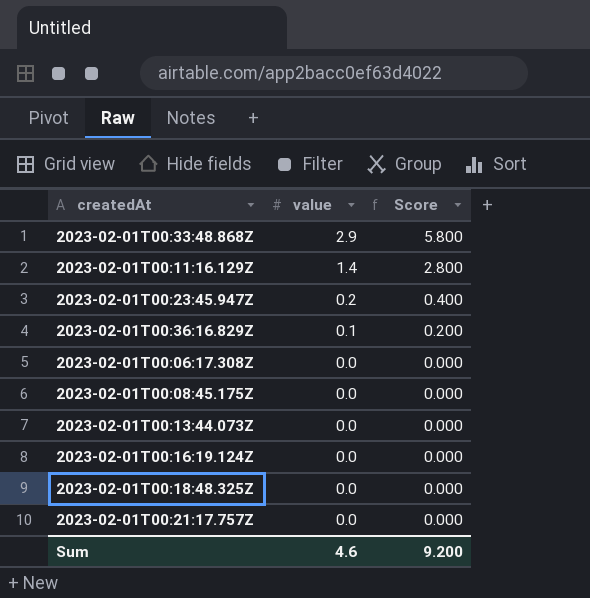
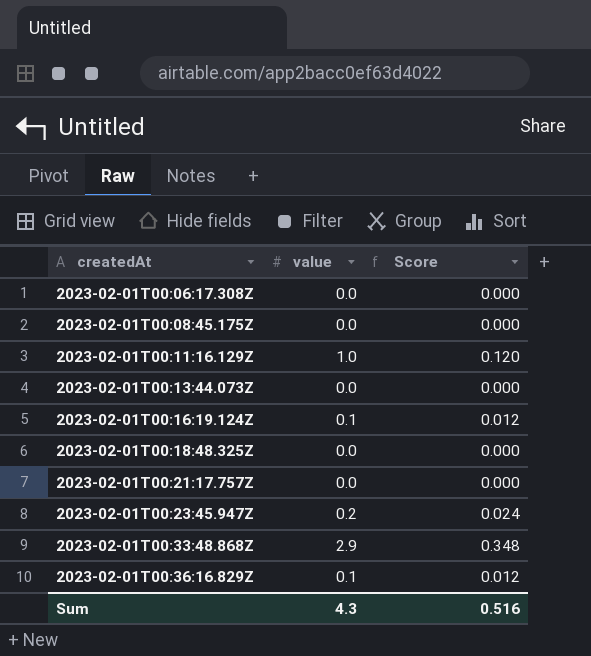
row order: value descending -> createdAt ascending
column Score | formula: [value] * 2 -> [value] * 0.12
2023-02-01T00:11:16.129Z | value: 1.4 -> 1.0
2023-02-01T00:16:19.124Z | value: 0.0 -> 0.1
Sum | value: 4.6 -> 4.3
Sum | Score: 9.200 -> 0.516

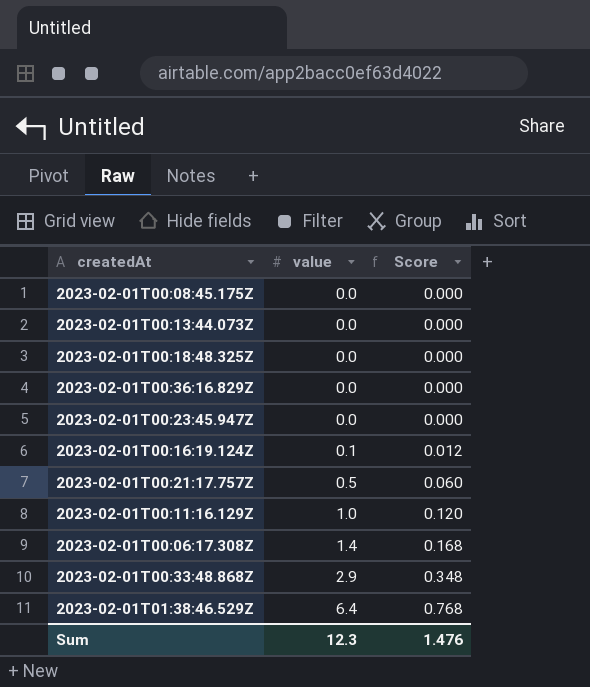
row order: createdAt ascending -> value ascending
2023-02-01T00:36:16.829Z | value: 0.1 -> 0.0
2023-02-01T00:36:16.829Z | Score: 0.012 -> 0.000
2023-02-01T00:23:45.947Z | value: 0.2 -> 0.0
2023-02-01T00:23:45.947Z | Score: 0.024 -> 0.000
2023-02-01T00:21:17.757Z | value: 0.0 -> 0.5
2023-02-01T00:21:17.757Z | Score: 0.000 -> 0.060
2023-02-01T00:06:17.308Z | value: 0.0 -> 1.4
2023-02-01T00:06:17.308Z | Score: 0.000 -> 0.168
row 2023-02-01T01:38:46.529Z: none -> 6.4 | 0.768
Sum | value: 4.3 -> 12.3
Sum | Score: 0.516 -> 1.476

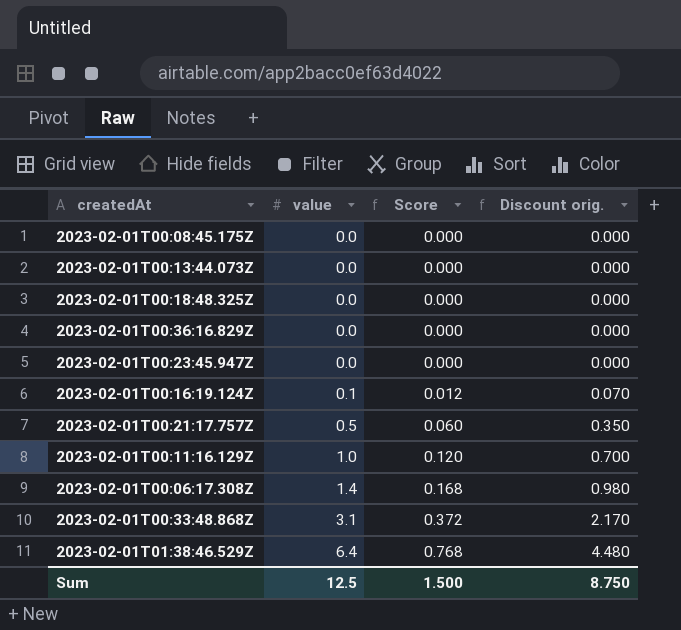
column Discount orig. | formula: none -> [value] * 0.7
2023-02-01T00:33:48.868Z | value: 2.9 -> 3.1
2023-02-01T00:33:48.868Z | Score: 0.348 -> 0.372
Sum | value: 12.3 -> 12.5
Sum | Score: 1.476 -> 1.500

